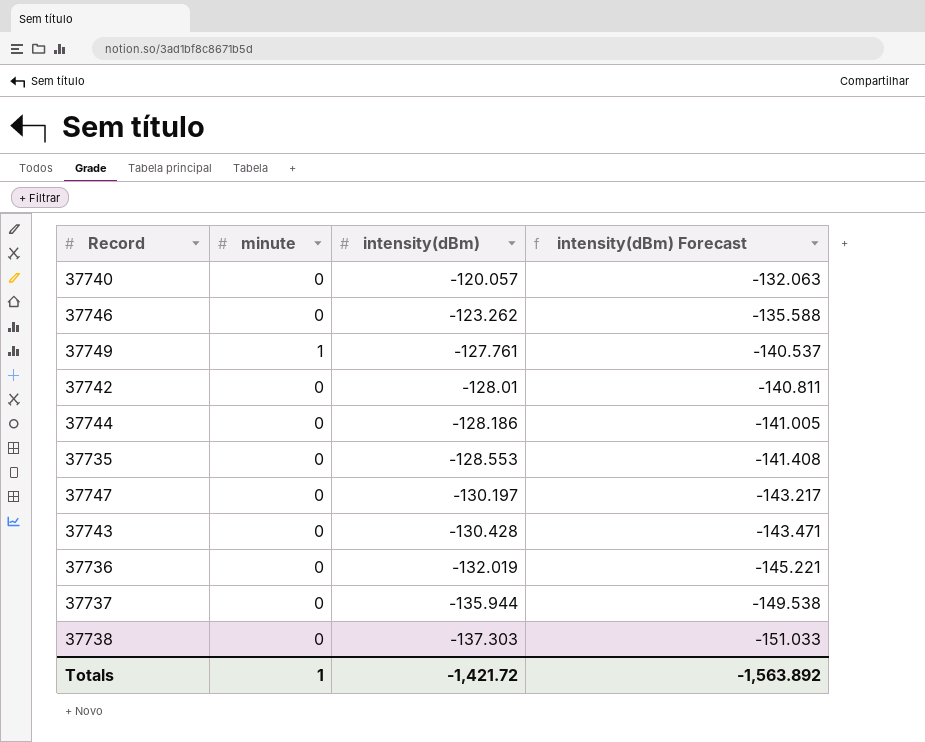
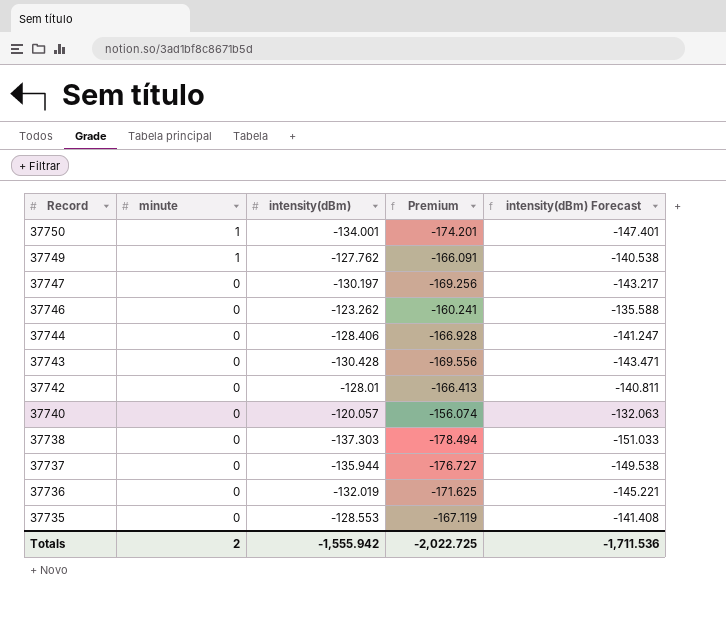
row order: intensity(dBm) descending -> Record descending
column Premium | formula: none -> [intensity(dBm)] * 1.3
row 37750: none -> 1 | -134.001 | -174.201 | -147.401
37749 | intensity(dBm): -127.761 -> -127.762
37749 | intensity(dBm) Forecast: -140.537 -> -140.538
37744 | intensity(dBm): -128.186 -> -128.406
37744 | intensity(dBm) Forecast: -141.005 -> -141.247
Totals | minute: 1 -> 2
Totals | intensity(dBm): -1,421.72 -> -1,555.942
Totals | intensity(dBm) Forecast: -1,563.892 -> -1,711.536

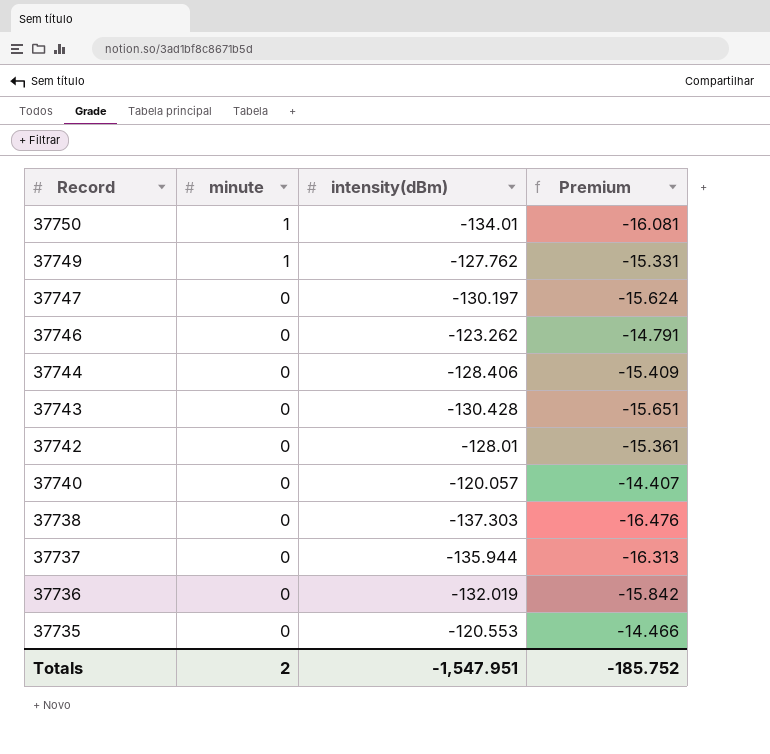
column intensity(dBm) Forecast | formula: [intensity(dBm)] * 1.1 -> none
column Premium | formula: [intensity(dBm)] * 1.3 -> [intensity(dBm)] * 0.12
37750 | intensity(dBm): -134.001 -> -134.01
37735 | intensity(dBm): -128.553 -> -120.553
Totals | intensity(dBm): -1,555.942 -> -1,547.951
Totals | Premium: -2,022.725 -> -185.752

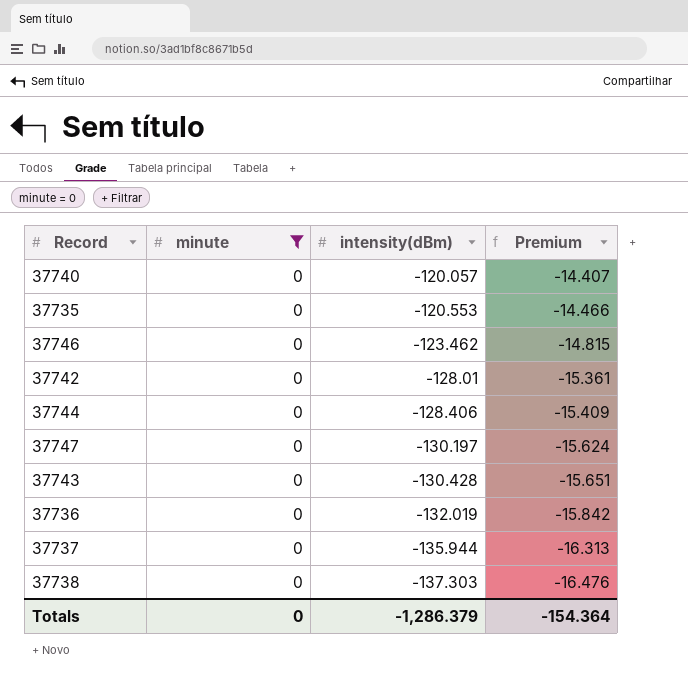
filter: none -> minute = 0
row order: Record descending -> intensity(dBm) descending
37746 | intensity(dBm): -123.262 -> -123.462
37746 | Premium: -14.791 -> -14.815
Totals | minute: 2 -> 0
Totals | intensity(dBm): -1,547.951 -> -1,286.379
Totals | Premium: -185.752 -> -154.364

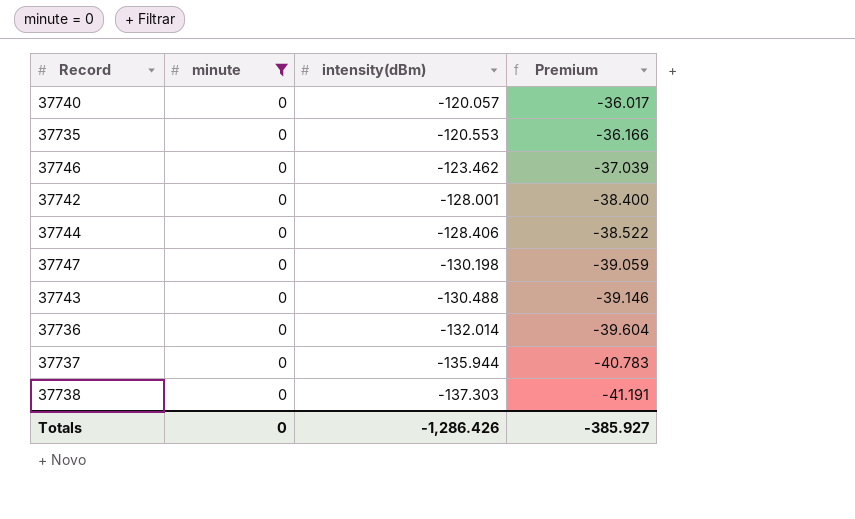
column Premium | formula: [intensity(dBm)] * 0.12 -> [intensity(dBm)] * 0.3
37742 | intensity(dBm): -128.01 -> -128.001
37747 | intensity(dBm): -130.197 -> -130.198
37743 | intensity(dBm): -130.428 -> -130.488
37736 | intensity(dBm): -132.019 -> -132.014
Totals | intensity(dBm): -1,286.379 -> -1,286.426
Totals | Premium: -154.364 -> -385.927

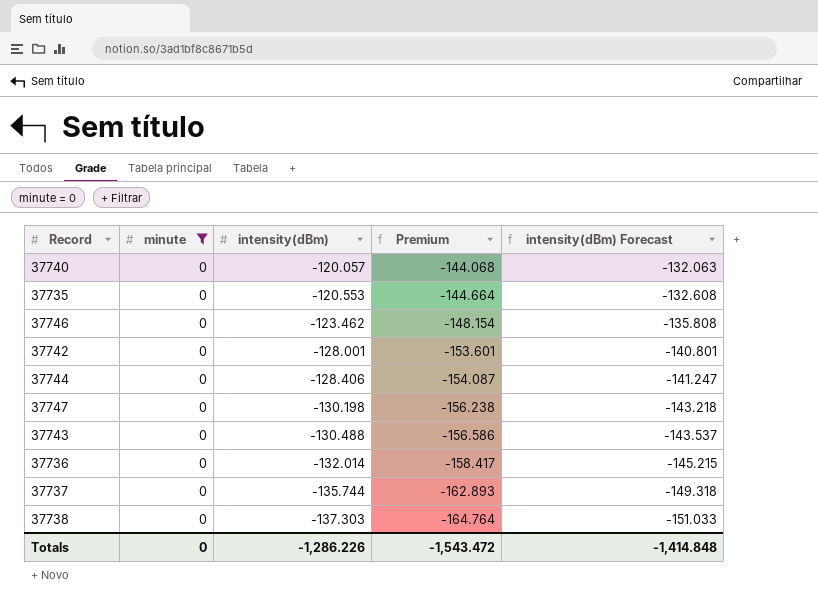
column Premium | formula: [intensity(dBm)] * 0.3 -> [intensity(dBm)] * 1.2
column intensity(dBm) Forecast | formula: none -> [intensity(dBm)] * 1.1
37737 | intensity(dBm): -135.944 -> -135.744
Totals | intensity(dBm): -1,286.426 -> -1,286.226
Totals | Premium: -385.927 -> -1,543.472

